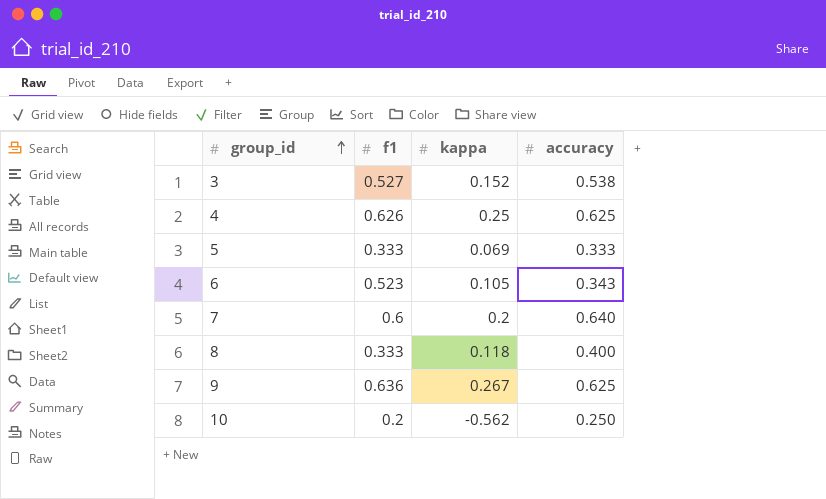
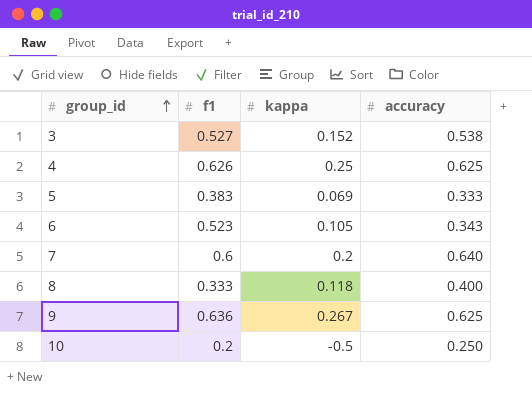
5 | f1: 0.333 -> 0.383
10 | kappa: -0.562 -> -0.5

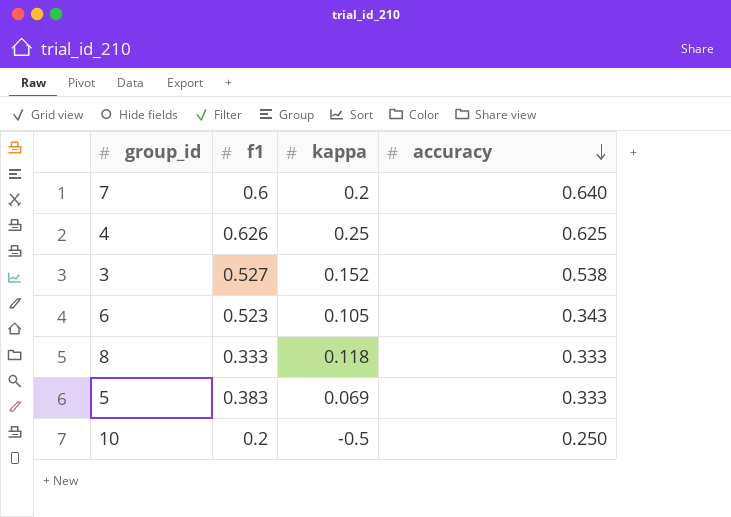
row order: group_id ascending -> accuracy descending
row 9: 0.636 | 0.267 | 0.625 -> none
8 | accuracy: 0.400 -> 0.333

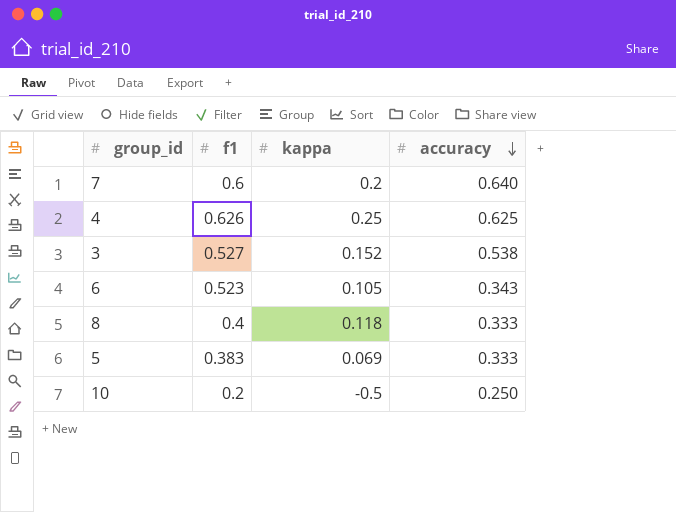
8 | f1: 0.333 -> 0.4

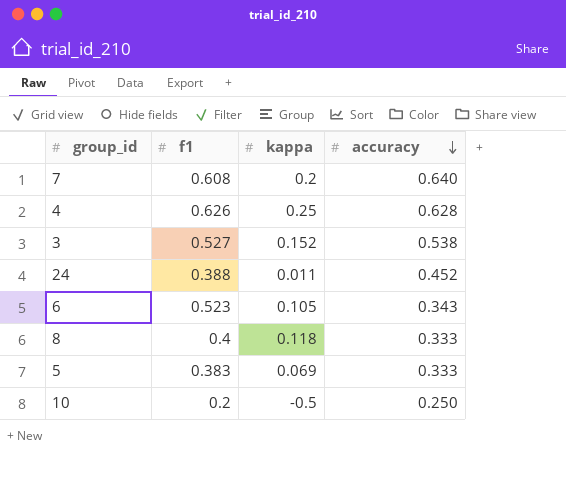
7 | f1: 0.6 -> 0.608
4 | accuracy: 0.625 -> 0.628
row 24: none -> 0.388 | 0.011 | 0.452

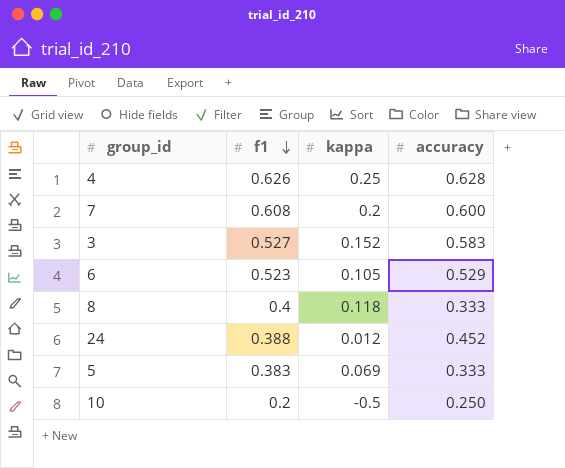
row order: accuracy descending -> f1 descending
7 | accuracy: 0.640 -> 0.600
3 | accuracy: 0.538 -> 0.583
6 | accuracy: 0.343 -> 0.529
24 | kappa: 0.011 -> 0.012

